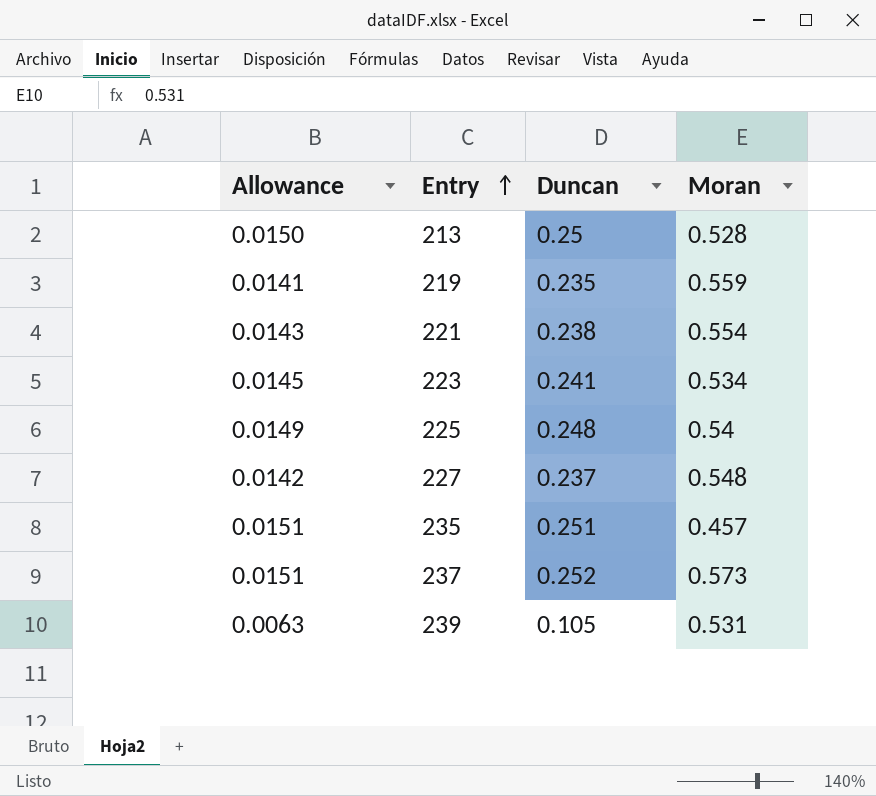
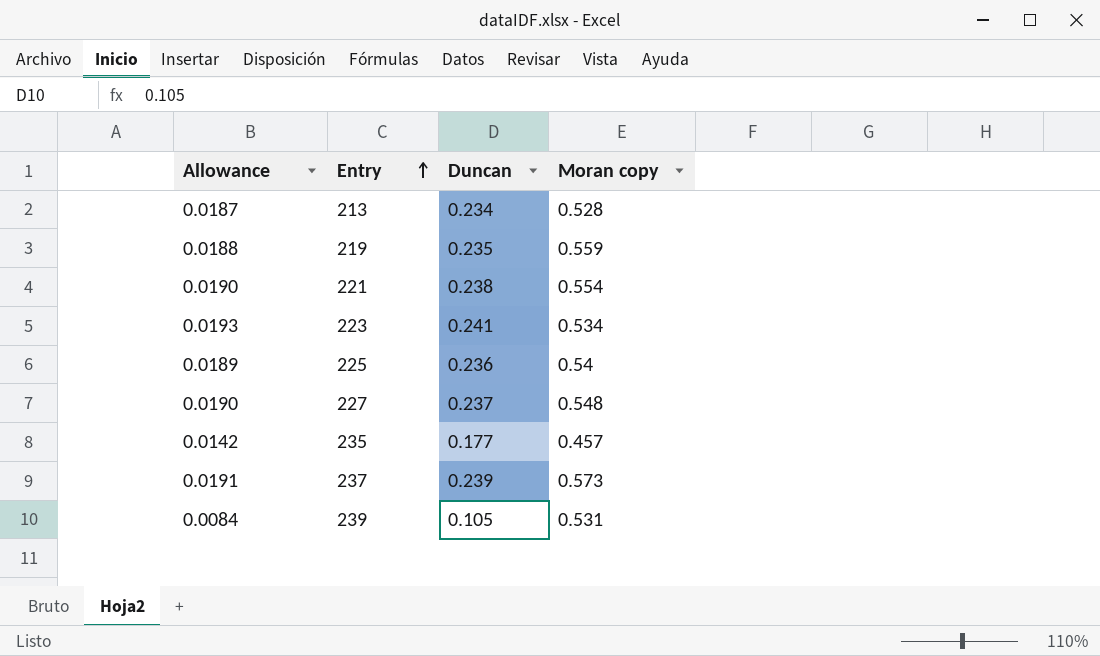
column Allowance | formula: [Duncan] * 0.06 -> [Duncan] * 0.08
column name: Moran -> Moran copy
213 | Duncan: 0.25 -> 0.234
225 | Duncan: 0.248 -> 0.236
235 | Duncan: 0.251 -> 0.177
237 | Duncan: 0.252 -> 0.239

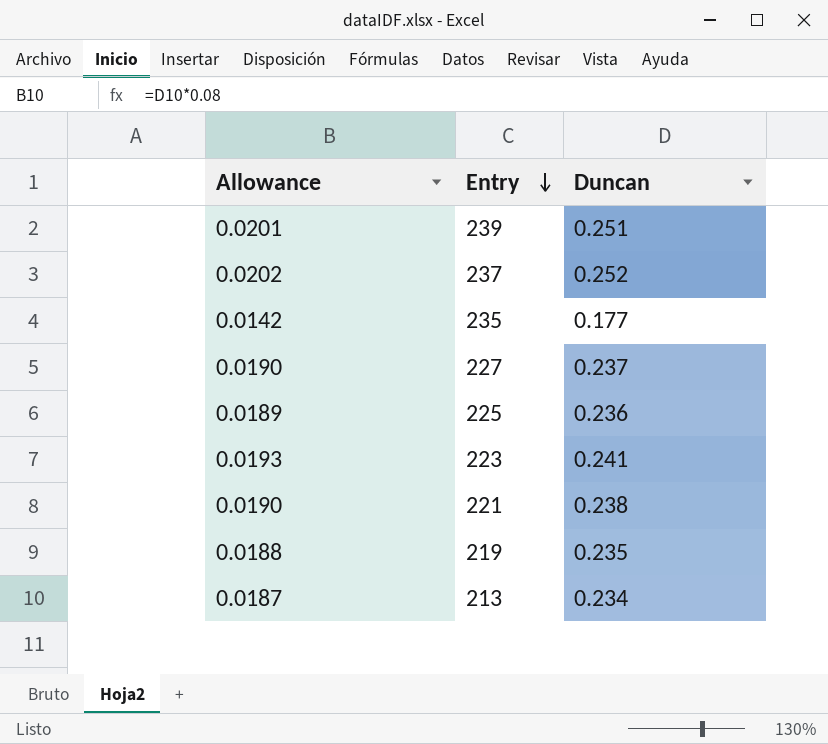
row order: Entry ascending -> Entry descending
column Moran copy | position: 4 -> none
239 | Allowance: 0.0084 -> 0.0201
239 | Duncan: 0.105 -> 0.251
237 | Allowance: 0.0191 -> 0.0202
237 | Duncan: 0.239 -> 0.252

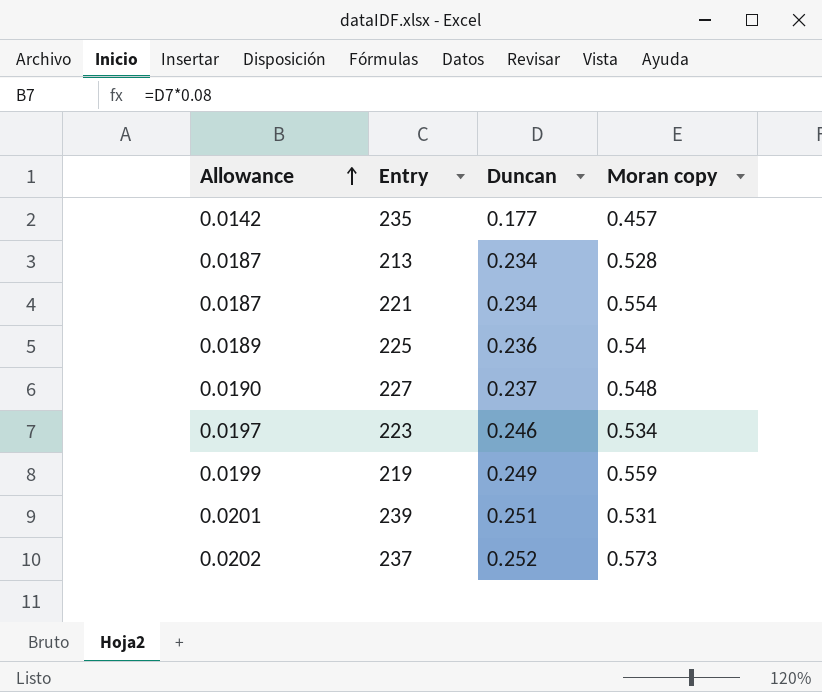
row order: Entry descending -> Allowance ascending
column Moran copy | position: none -> 4
221 | Allowance: 0.0190 -> 0.0187
221 | Duncan: 0.238 -> 0.234
223 | Allowance: 0.0193 -> 0.0197
223 | Duncan: 0.241 -> 0.246
219 | Allowance: 0.0188 -> 0.0199
219 | Duncan: 0.235 -> 0.249

